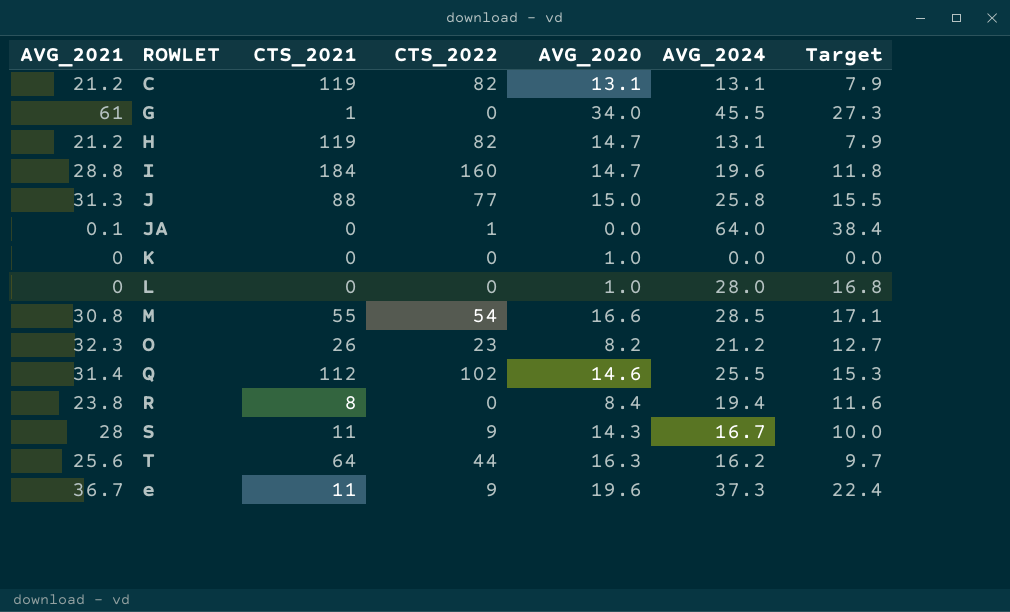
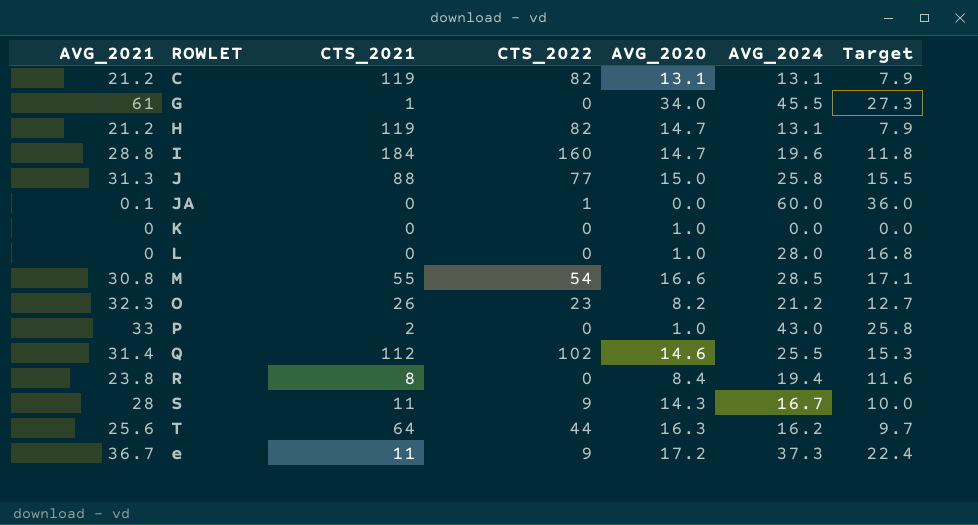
JA | AVG_2024: 64.0 -> 60.0
JA | Target: 38.4 -> 36.0
row P: none -> 33 | 2 | 0 | 1.0 | 43.0 | 25.8
e | AVG_2020: 19.6 -> 17.2

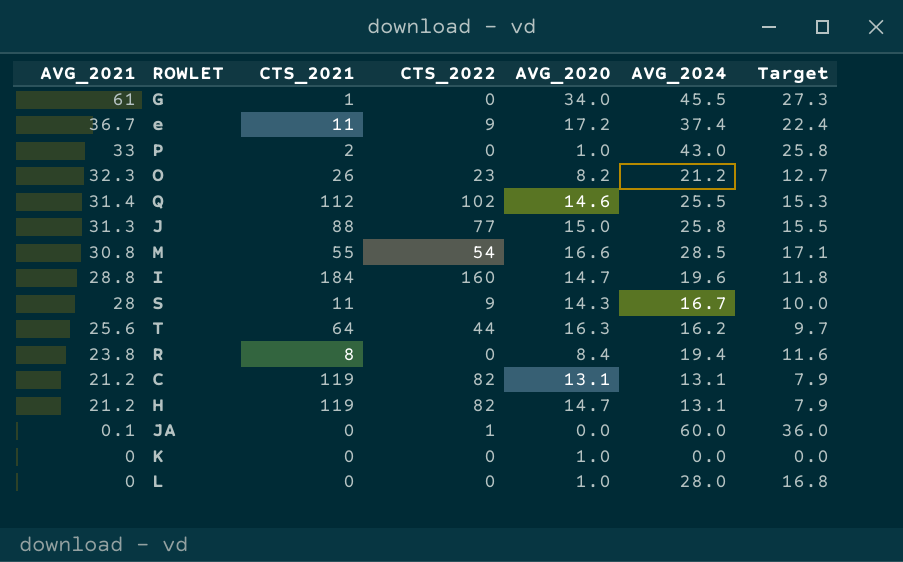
row order: none -> AVG_2021 descending
e | AVG_2024: 37.3 -> 37.4

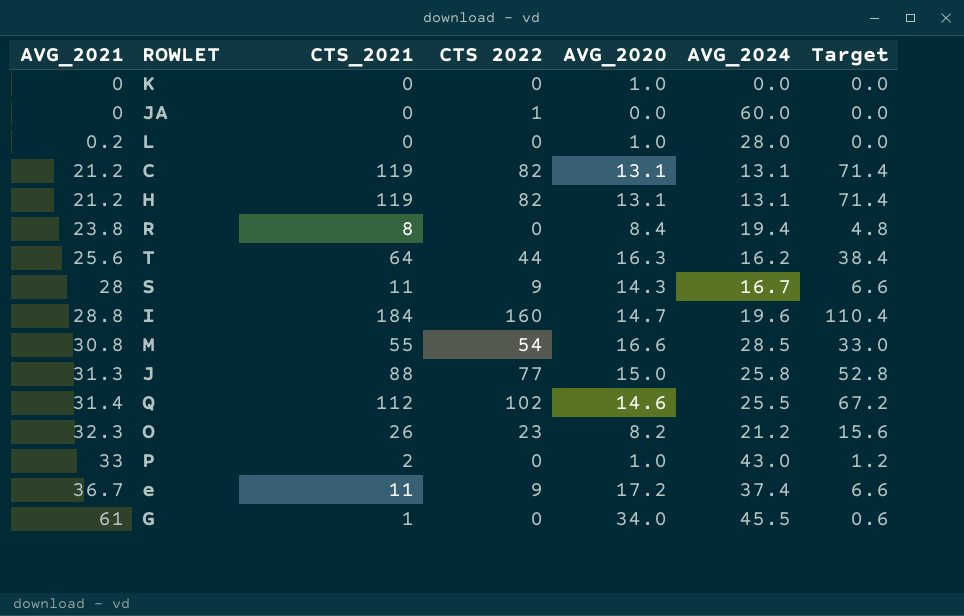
row order: AVG_2021 descending -> AVG_2021 ascending
column name: CTS_2022 -> CTS 2022
column Target | formula: [AVG_2024] * 0.6 -> [CTS_2021] * 0.6
JA | AVG_2021: 0.1 -> 0
L | AVG_2021: 0 -> 0.2
H | AVG_2020: 14.7 -> 13.1

